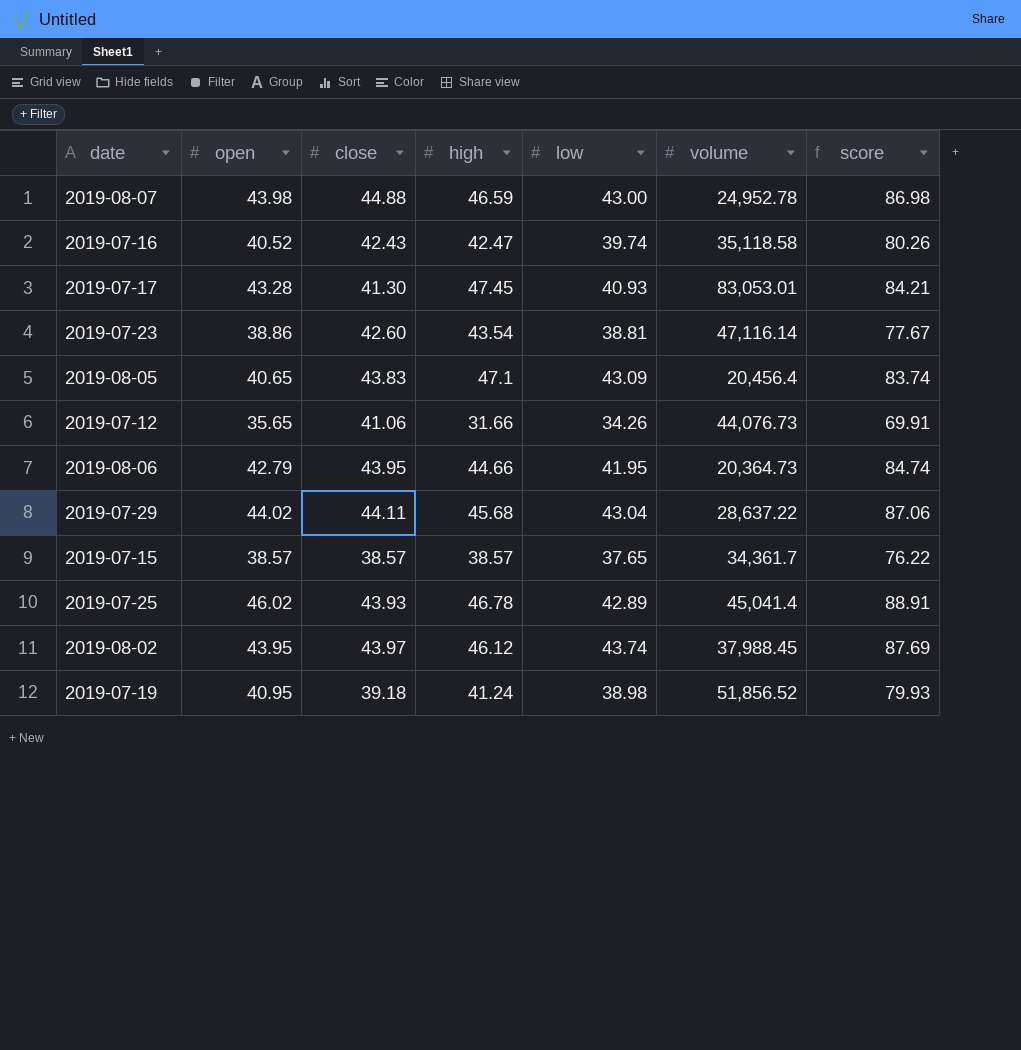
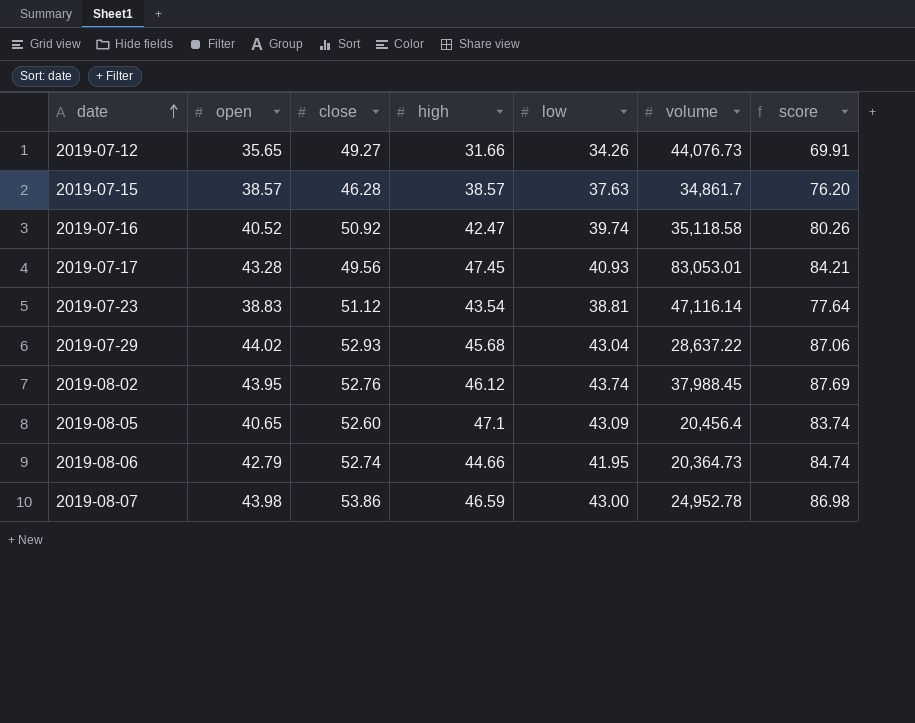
row order: none -> date ascending
row 2019-07-25: 46.02 | 43.93 | 46.78 | 42.89 | 45,041.4 | 88.91 -> none
row 2019-07-19: 40.95 | 39.18 | 41.24 | 38.98 | 51,856.52 | 79.93 -> none
2019-07-12 | close: 41.06 -> 49.27
2019-07-15 | close: 38.57 -> 46.28
2019-07-15 | low: 37.65 -> 37.63
2019-07-15 | volume: 34,361.7 -> 34,861.7
2019-07-15 | score: 76.22 -> 76.20
2019-07-16 | close: 42.43 -> 50.92
2019-07-17 | close: 41.30 -> 49.56
2019-07-23 | open: 38.86 -> 38.83
2019-07-23 | close: 42.60 -> 51.12
2019-07-23 | score: 77.67 -> 77.64
2019-07-29 | close: 44.11 -> 52.93
2019-08-02 | close: 43.97 -> 52.76
2019-08-05 | close: 43.83 -> 52.60
2019-08-06 | close: 43.95 -> 52.74
2019-08-07 | close: 44.88 -> 53.86

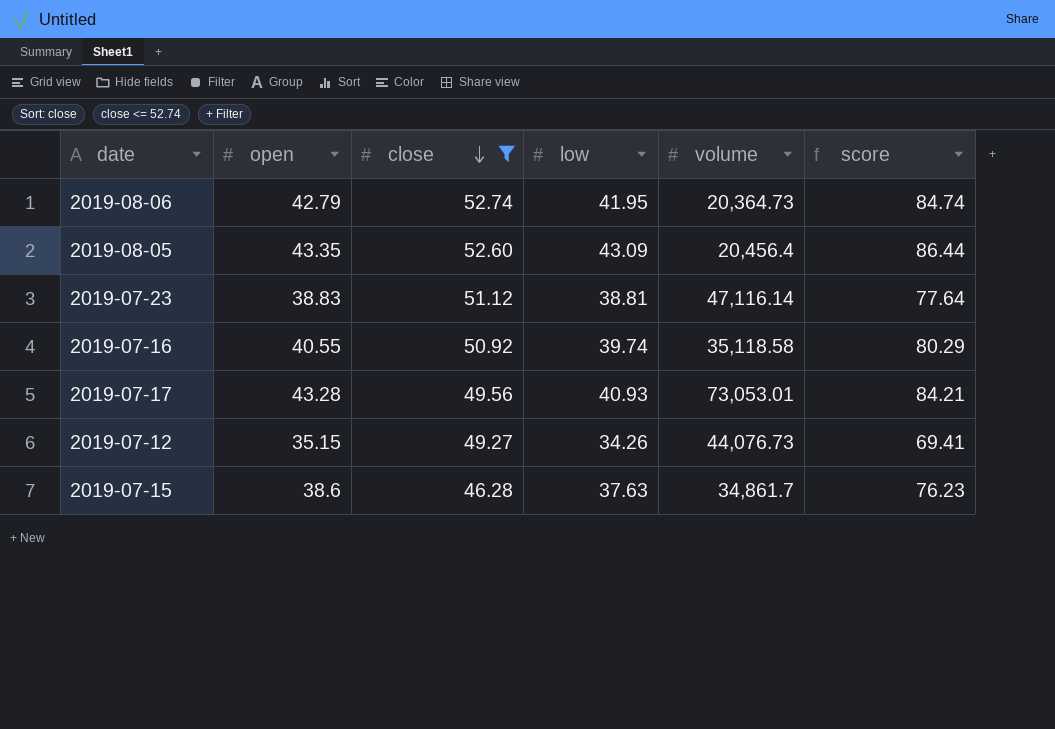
filter: none -> close <= 52.74
row order: date ascending -> close descending
column high | position: 4 -> none
2019-08-05 | open: 40.65 -> 43.35
2019-08-05 | score: 83.74 -> 86.44
2019-07-16 | open: 40.52 -> 40.55
2019-07-16 | score: 80.26 -> 80.29
2019-07-17 | volume: 83,053.01 -> 73,053.01
2019-07-12 | open: 35.65 -> 35.15
2019-07-12 | score: 69.91 -> 69.41
2019-07-15 | open: 38.57 -> 38.6
2019-07-15 | score: 76.20 -> 76.23

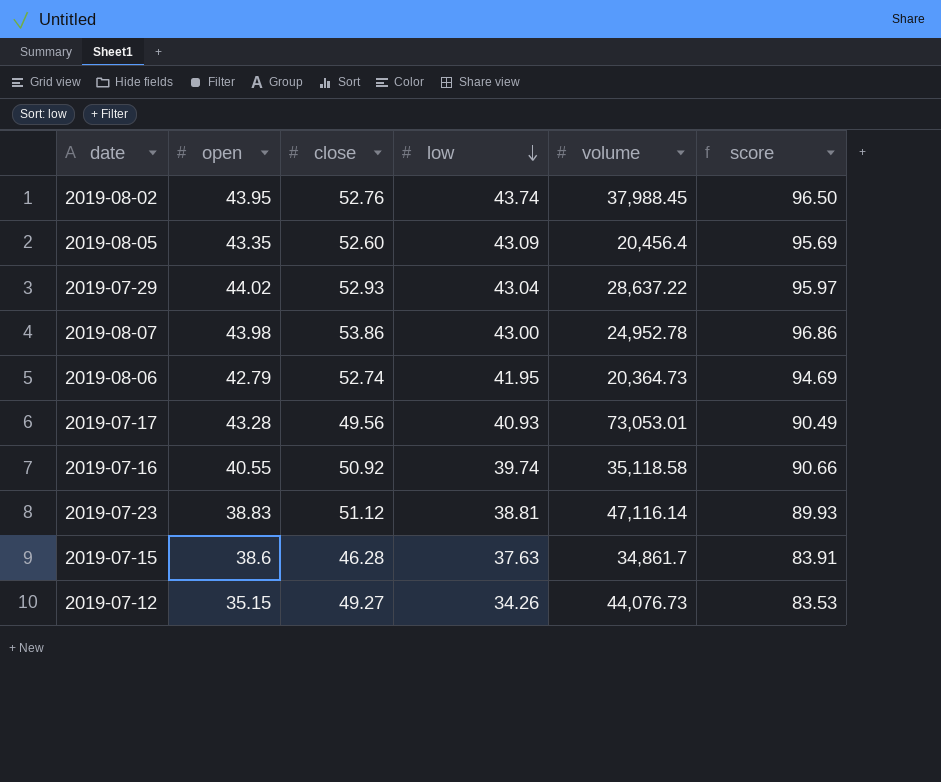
filter: close <= 52.74 -> none
row order: close descending -> low descending
column score | formula: [open] + [low] -> [close] + [low]

